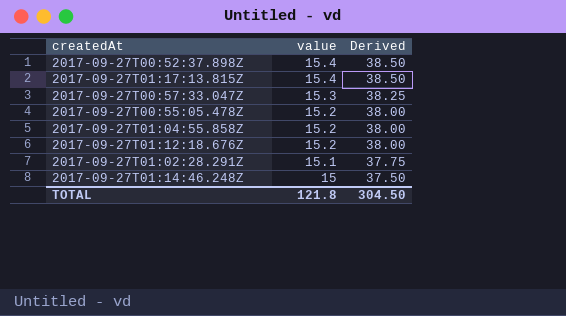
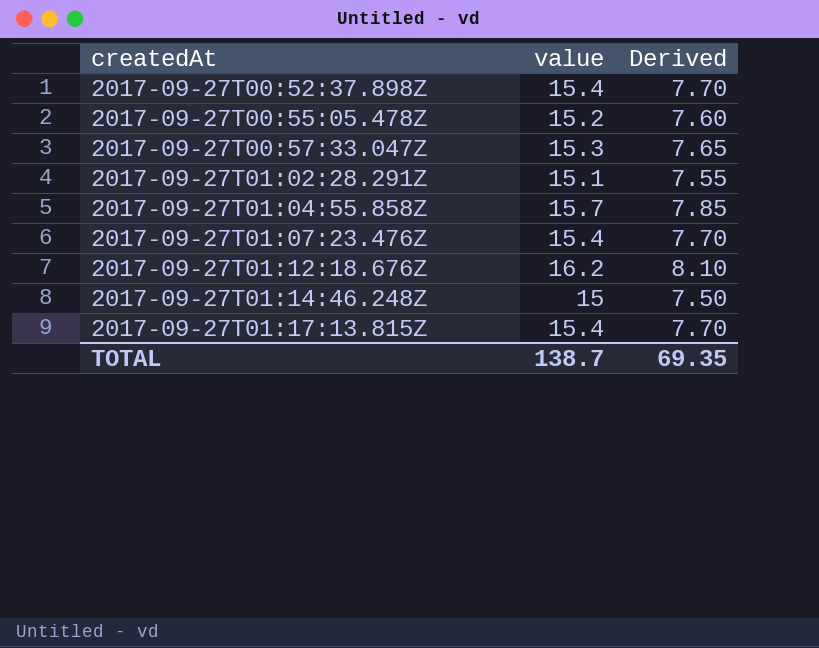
row order: value descending -> createdAt ascending
column Derived | formula: [value] * 2.5 -> [value] * 0.5
2017-09-27T01:04:55.858Z | value: 15.2 -> 15.7
row 2017-09-27T01:07:23.476Z: none -> 15.4 | 7.70
2017-09-27T01:12:18.676Z | value: 15.2 -> 16.2
TOTAL | value: 121.8 -> 138.7
TOTAL | Derived: 304.50 -> 69.35

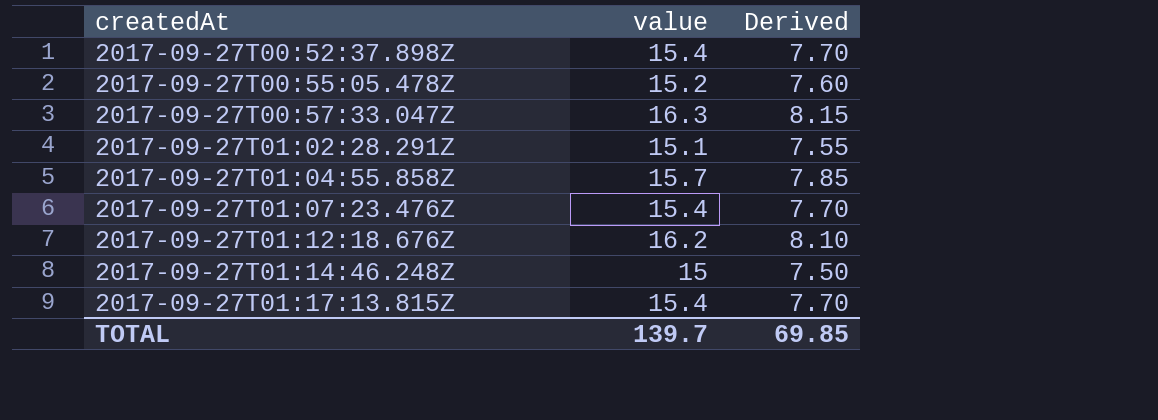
2017-09-27T00:57:33.047Z | value: 15.3 -> 16.3
2017-09-27T00:57:33.047Z | Derived: 7.65 -> 8.15
TOTAL | value: 138.7 -> 139.7
TOTAL | Derived: 69.35 -> 69.85

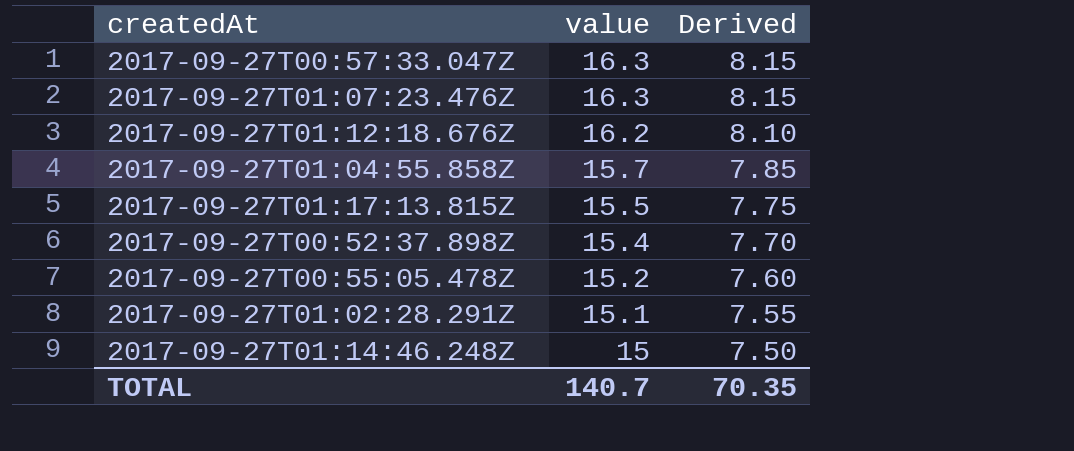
row order: createdAt ascending -> value descending
2017-09-27T01:07:23.476Z | value: 15.4 -> 16.3
2017-09-27T01:07:23.476Z | Derived: 7.70 -> 8.15
2017-09-27T01:17:13.815Z | value: 15.4 -> 15.5
2017-09-27T01:17:13.815Z | Derived: 7.70 -> 7.75
TOTAL | value: 139.7 -> 140.7
TOTAL | Derived: 69.85 -> 70.35

